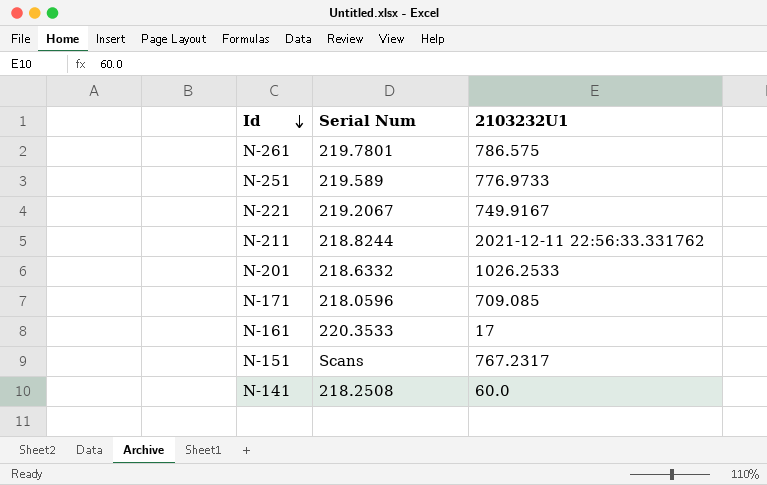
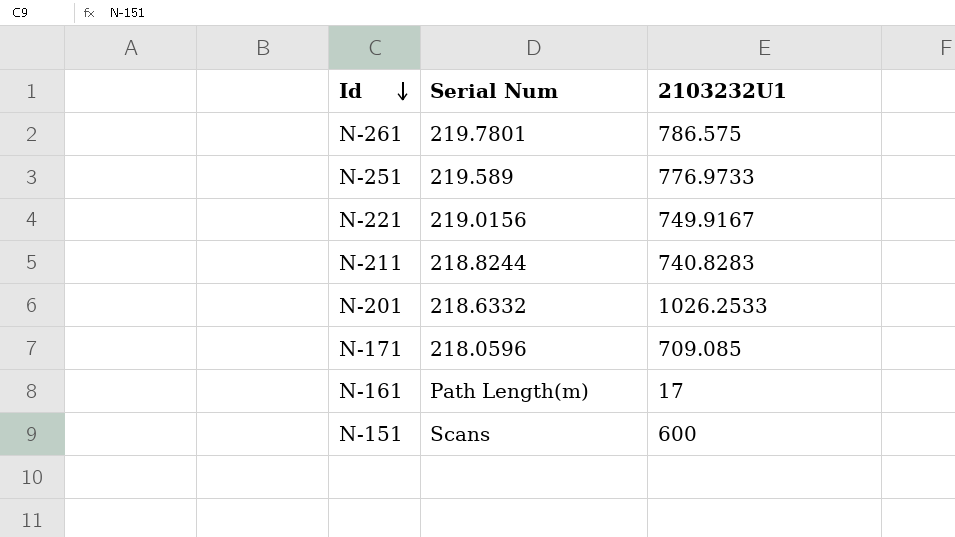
row N-141: 218.2508 | 60.0 -> none
N-221 | Serial Num: 219.2067 -> 219.0156
N-211 | 2103232U1: 2021-12-11 22:56:33.331762 -> 740.8283
N-161 | Serial Num: 220.3533 -> Path Length(m)
N-151 | 2103232U1: 767.2317 -> 600

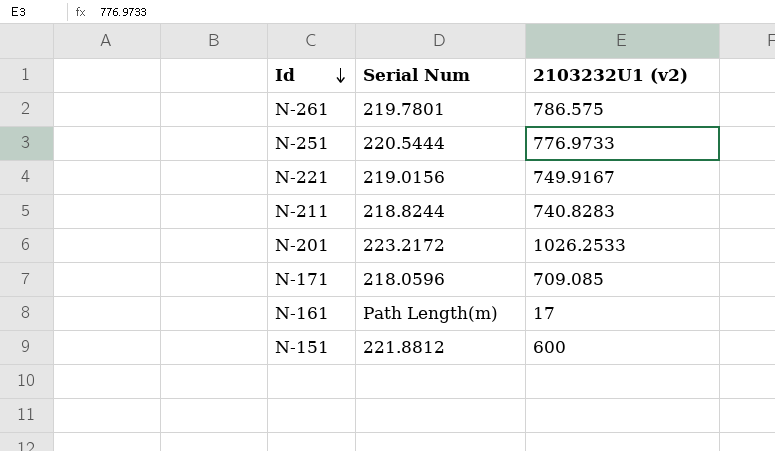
column name: 2103232U1 -> 2103232U1 (v2)
N-251 | Serial Num: 219.589 -> 220.5444
N-201 | Serial Num: 218.6332 -> 223.2172
N-151 | Serial Num: Scans -> 221.8812

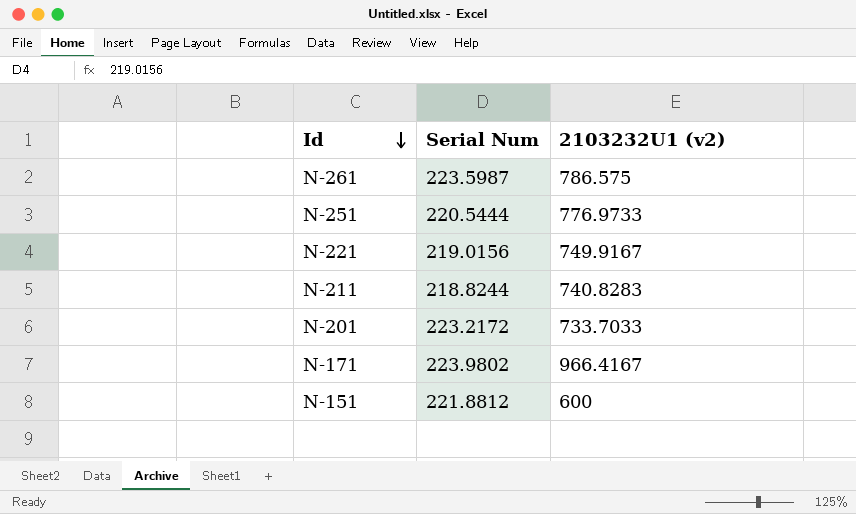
row N-161: Path Length(m) | 17 -> none
N-261 | Serial Num: 219.7801 -> 223.5987
N-201 | 2103232U1 (v2): 1026.2533 -> 733.7033
N-171 | Serial Num: 218.0596 -> 223.9802
N-171 | 2103232U1 (v2): 709.085 -> 966.4167

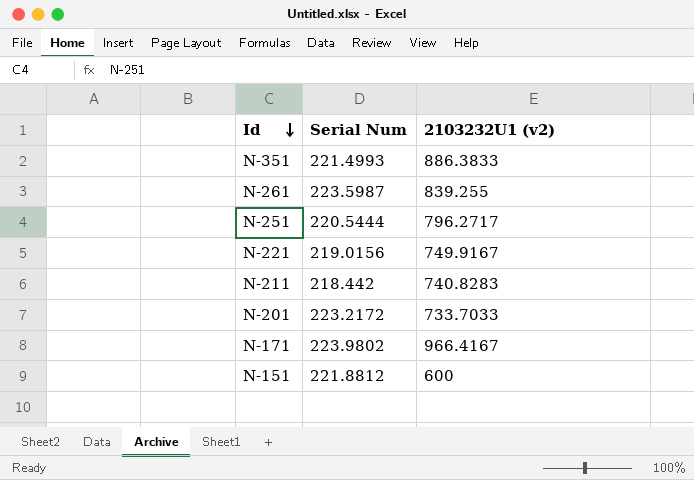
row N-351: none -> 221.4993 | 886.3833
N-261 | 2103232U1 (v2): 786.575 -> 839.255
N-251 | 2103232U1 (v2): 776.9733 -> 796.2717
N-211 | Serial Num: 218.8244 -> 218.442

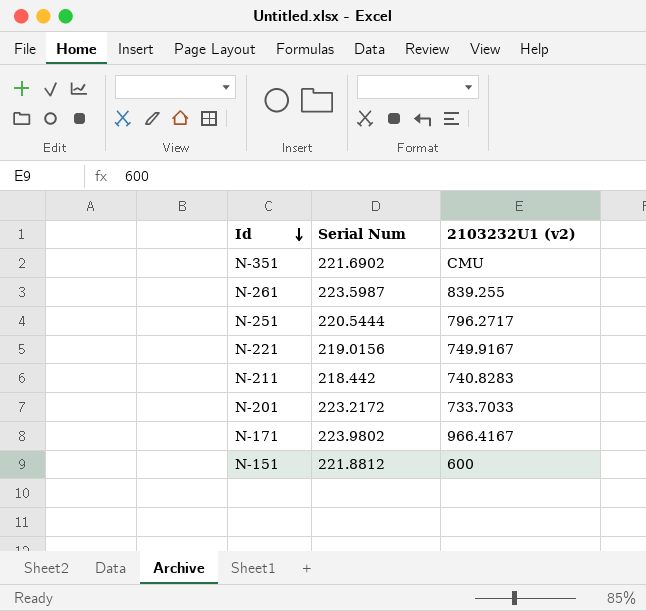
N-351 | Serial Num: 221.4993 -> 221.6902
N-351 | 2103232U1 (v2): 886.3833 -> CMU

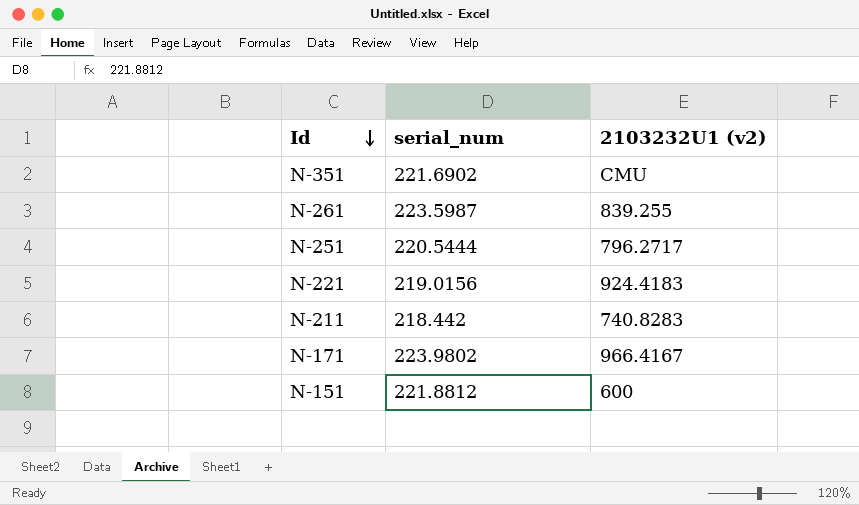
column name: Serial Num -> serial_num
row N-201: 223.2172 | 733.7033 -> none
N-221 | 2103232U1 (v2): 749.9167 -> 924.4183

